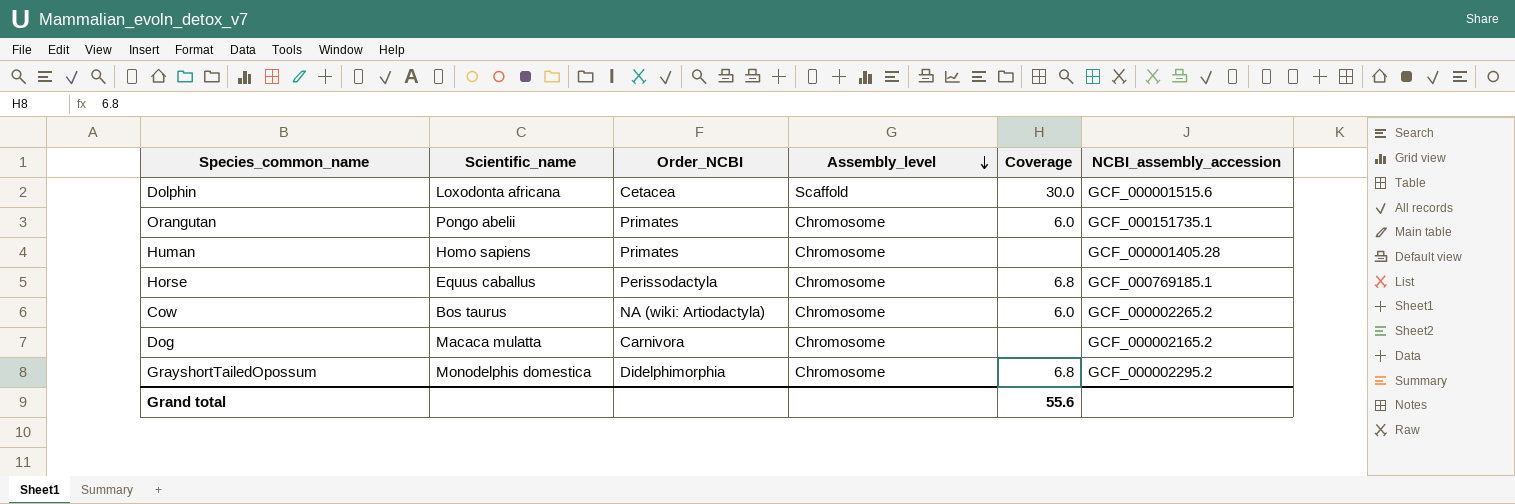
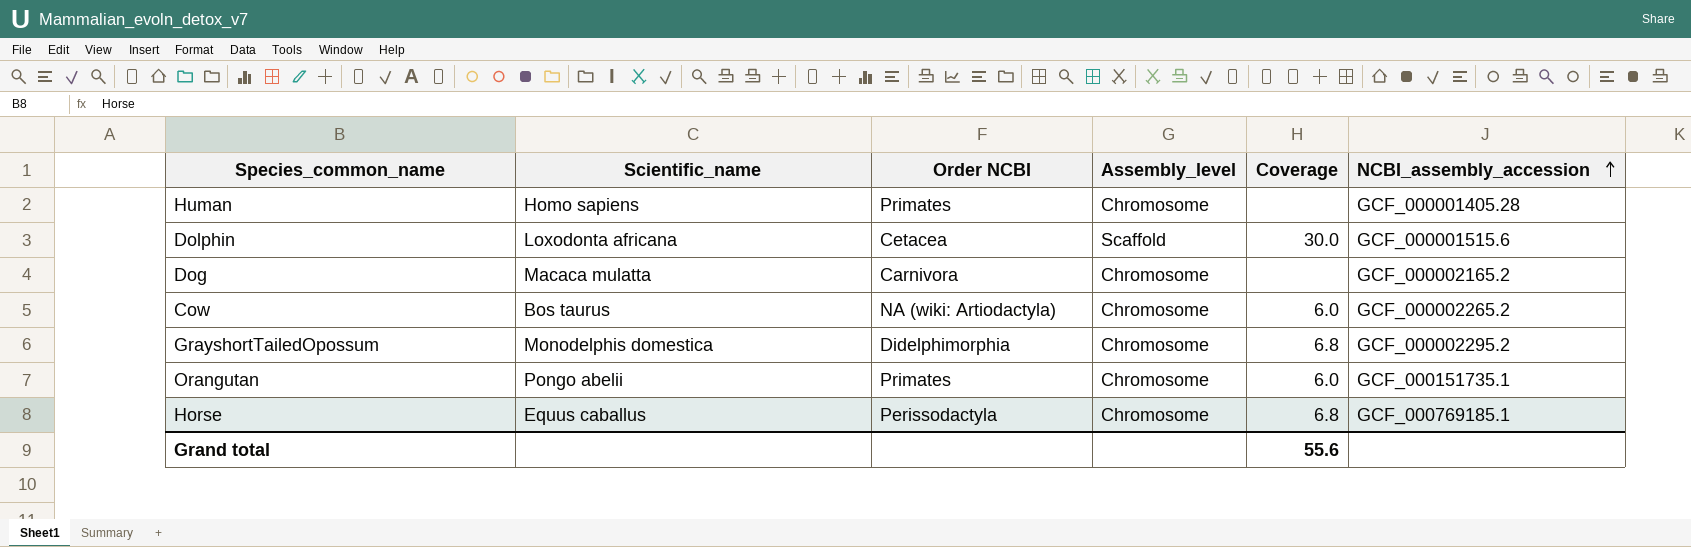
row order: Assembly_level descending -> NCBI_assembly_accession ascending
column name: Order_NCBI -> Order NCBI

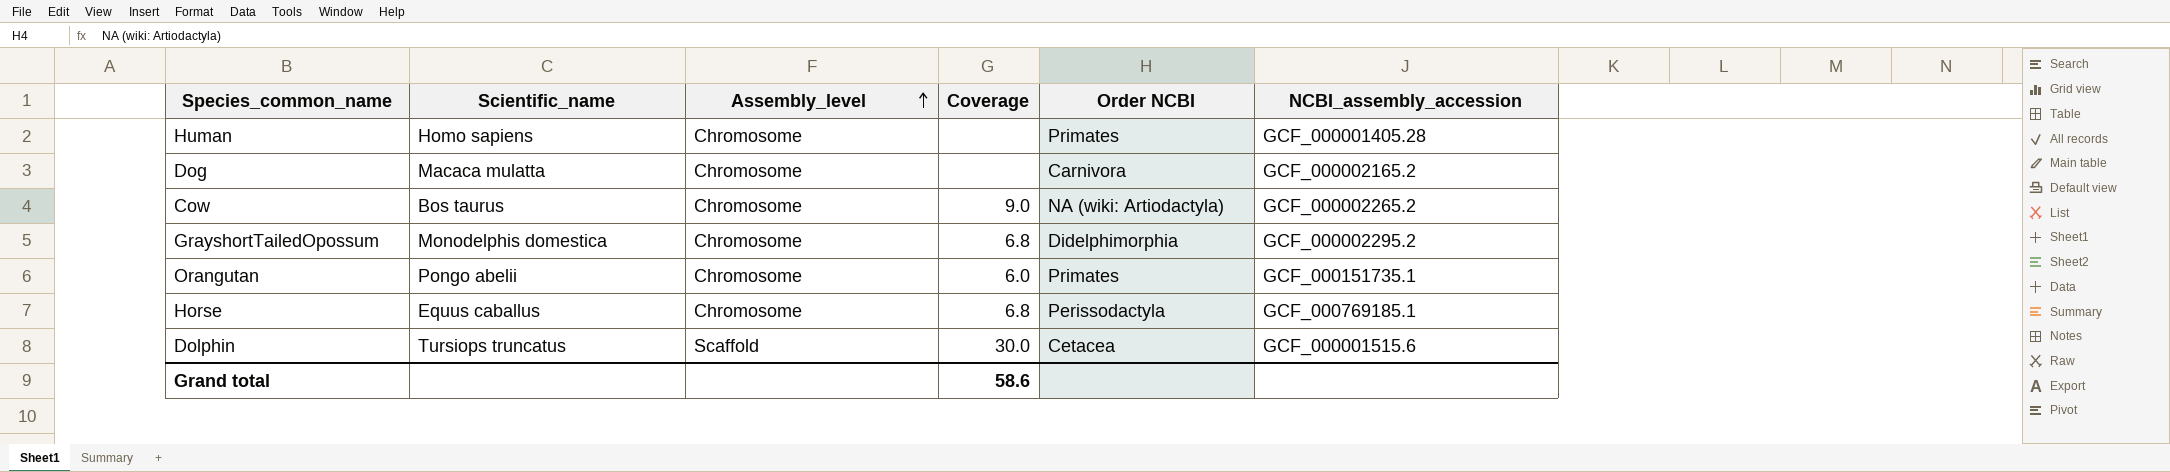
row order: NCBI_assembly_accession ascending -> Assembly_level ascending
column Order NCBI | position: 3 -> 5
Cow | Coverage: 6.0 -> 9.0
Dolphin | Scientific_name: Loxodonta africana -> Tursiops truncatus
Grand total | Coverage: 55.6 -> 58.6

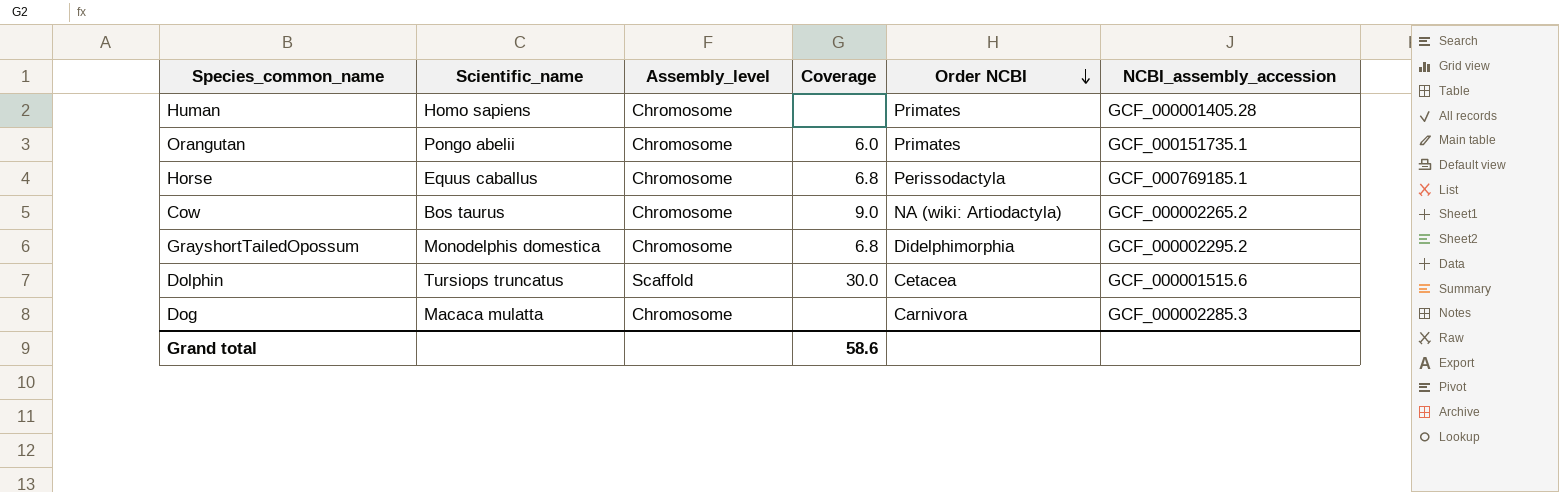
row order: Assembly_level ascending -> Order NCBI descending
Dog | NCBI_assembly_accession: GCF_000002165.2 -> GCF_000002285.3

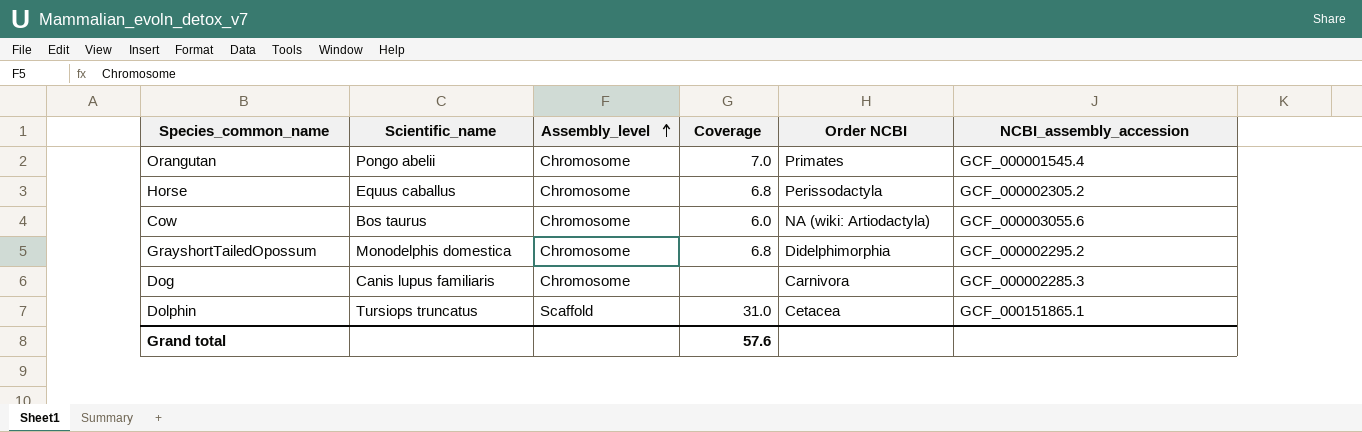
row order: Order NCBI descending -> Assembly_level ascending
row Human: Homo sapiens | Chromosome | none | Primates | GCF_000001405.28 -> none
Orangutan | Coverage: 6.0 -> 7.0
Orangutan | NCBI_assembly_accession: GCF_000151735.1 -> GCF_000001545.4
Horse | NCBI_assembly_accession: GCF_000769185.1 -> GCF_000002305.2
Cow | Coverage: 9.0 -> 6.0
Cow | NCBI_assembly_accession: GCF_000002265.2 -> GCF_000003055.6
Dog | Scientific_name: Macaca mulatta -> Canis lupus familiaris
Dolphin | Coverage: 30.0 -> 31.0
Dolphin | NCBI_assembly_accession: GCF_000001515.6 -> GCF_000151865.1
Grand total | Coverage: 58.6 -> 57.6

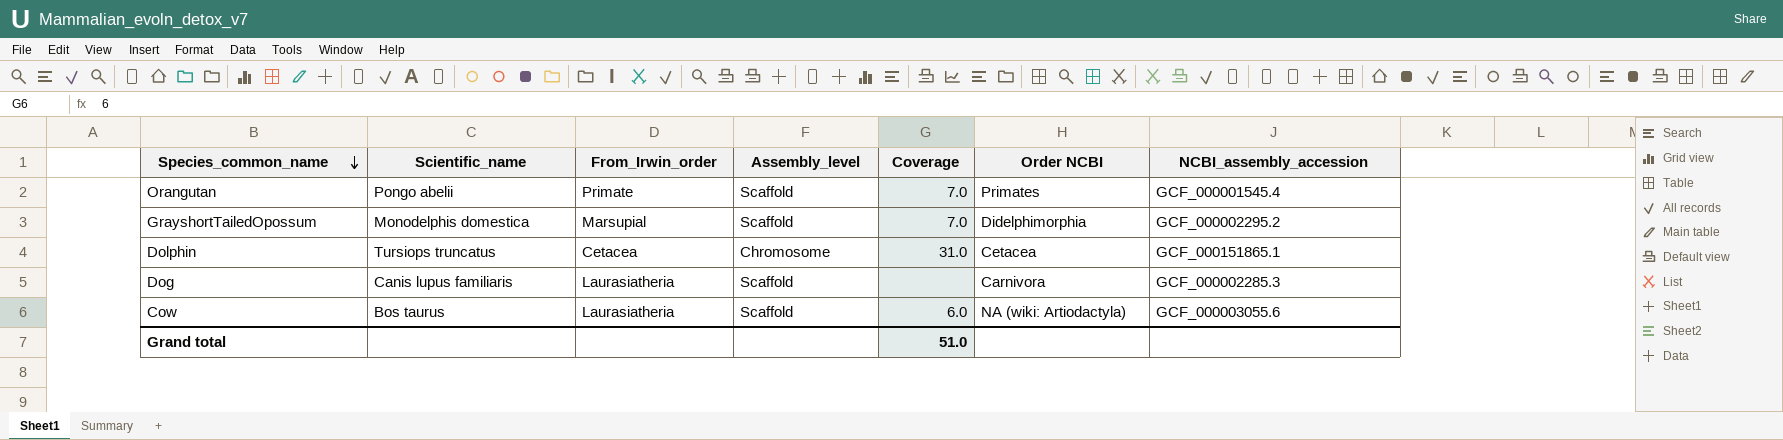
row order: Assembly_level ascending -> Species_common_name descending
column From_Irwin_order | position: none -> 3
row Horse: Equus caballus | Chromosome | 6.8 | Perissodactyla | GCF_000002305.2 -> none
Orangutan | Assembly_level: Chromosome -> Scaffold
GrayshortTailedOpossum | Assembly_level: Chromosome -> Scaffold
GrayshortTailedOpossum | Coverage: 6.8 -> 7.0
Dolphin | Assembly_level: Scaffold -> Chromosome
Dog | Assembly_level: Chromosome -> Scaffold
Cow | Assembly_level: Chromosome -> Scaffold
Grand total | Coverage: 57.6 -> 51.0

